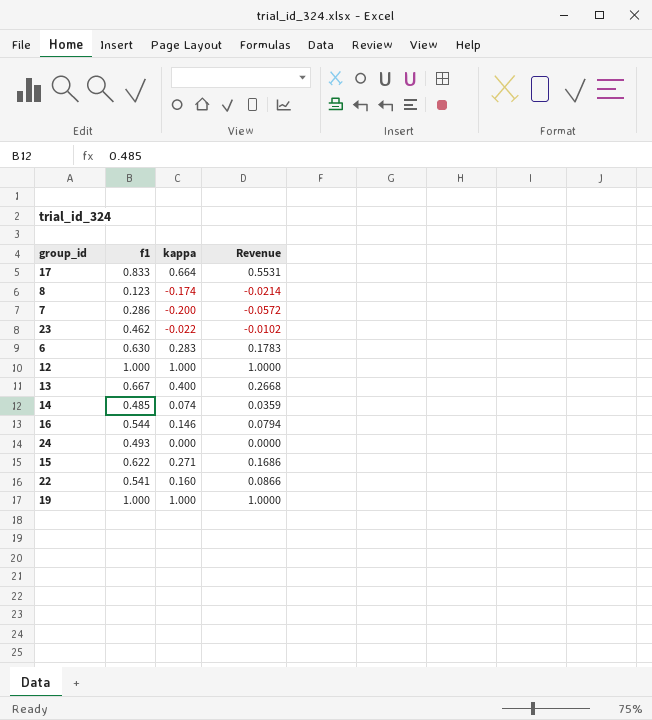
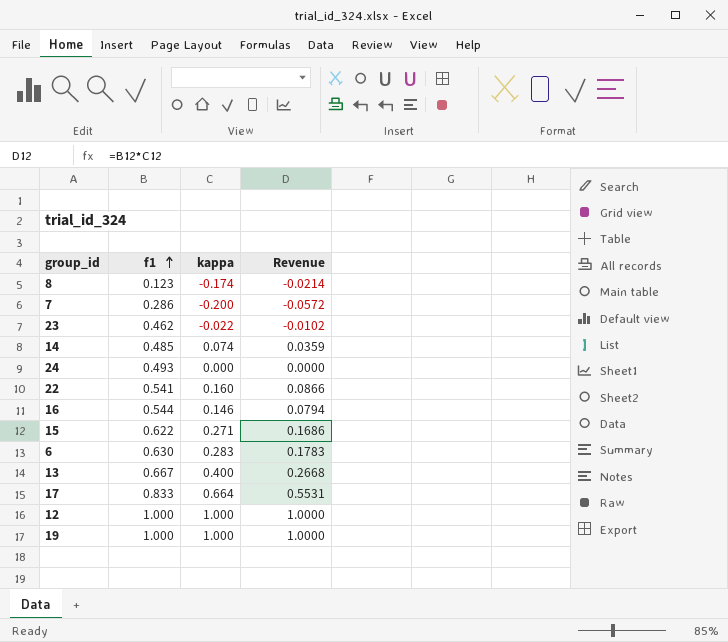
row order: none -> f1 ascending

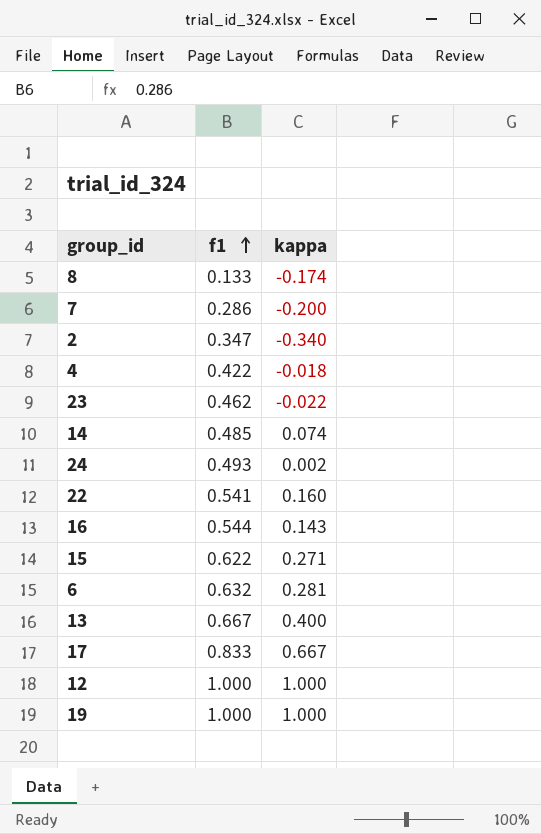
column Revenue | formula: [f1] * [kappa] -> none
8 | f1: 0.123 -> 0.133
row 2: none -> 0.347 | -0.340
row 4: none -> 0.422 | -0.018
24 | kappa: 0.000 -> 0.002
16 | kappa: 0.146 -> 0.143
6 | f1: 0.630 -> 0.632
6 | kappa: 0.283 -> 0.281
17 | kappa: 0.664 -> 0.667

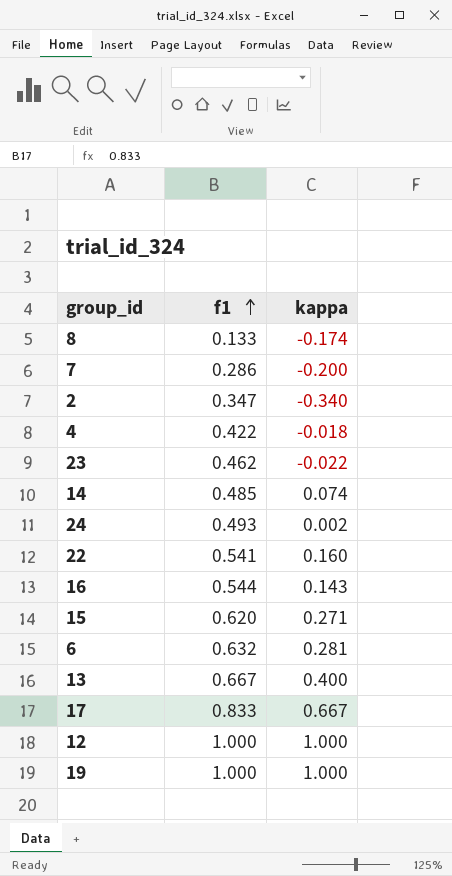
15 | f1: 0.622 -> 0.620

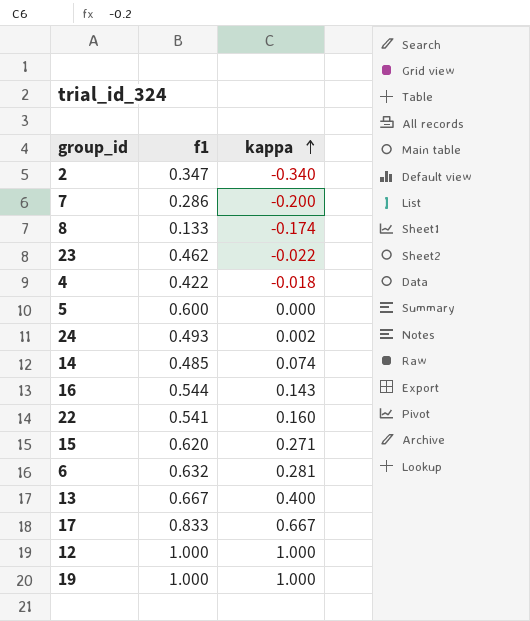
row order: f1 ascending -> kappa ascending
row 5: none -> 0.600 | 0.000

